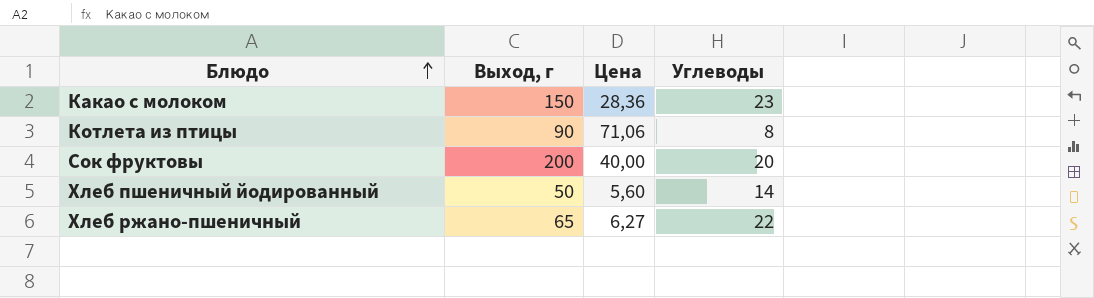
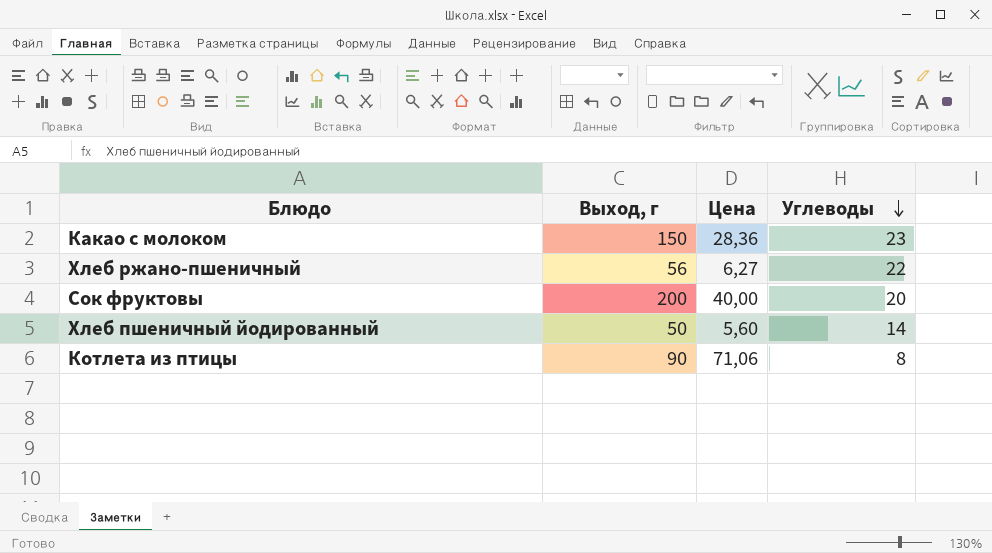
row order: Блюдо ascending -> Углеводы descending
Хлеб ржано-пшеничный | Выход, г: 65 -> 56

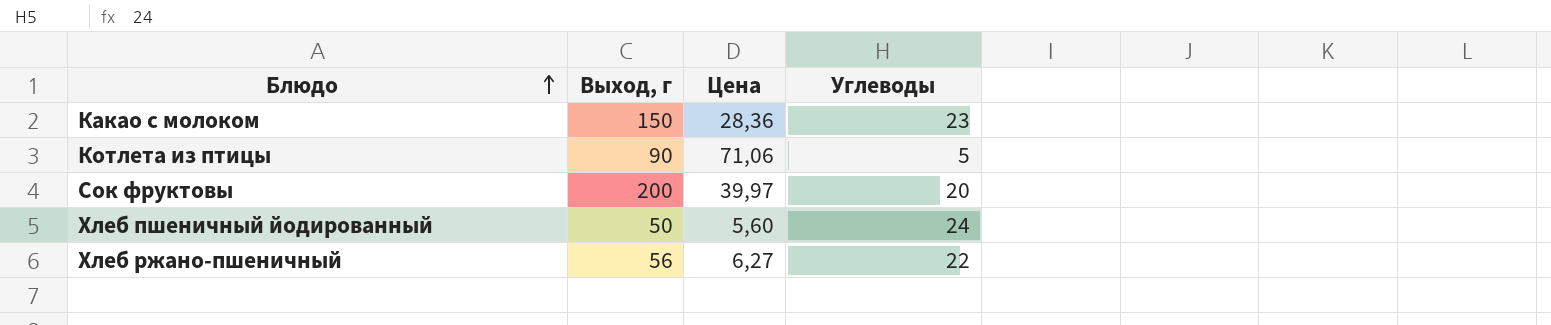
row order: Углеводы descending -> Блюдо ascending
Котлета из птицы | Углеводы: 8 -> 5
Сок фруктовы | Цена: 40,00 -> 39,97
Хлеб пшеничный йодированный | Углеводы: 14 -> 24

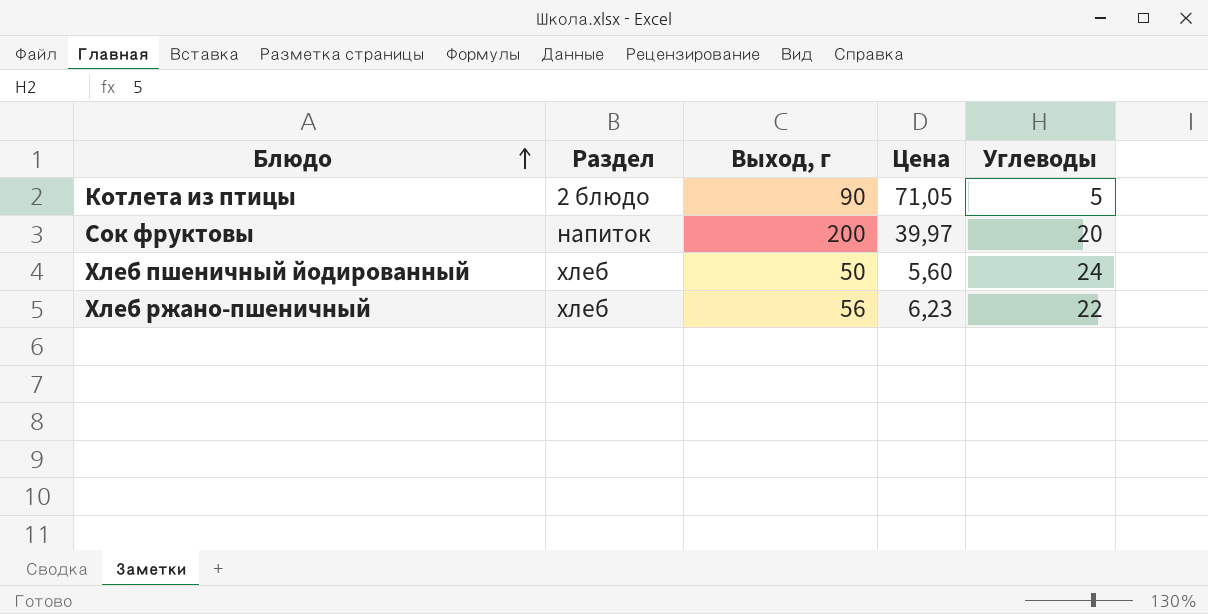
column Раздел | position: none -> 2
row Какао с молоком: 150 | 28,36 | 23 -> none
Котлета из птицы | Цена: 71,06 -> 71,05
Хлеб ржано-пшеничный | Цена: 6,27 -> 6,23

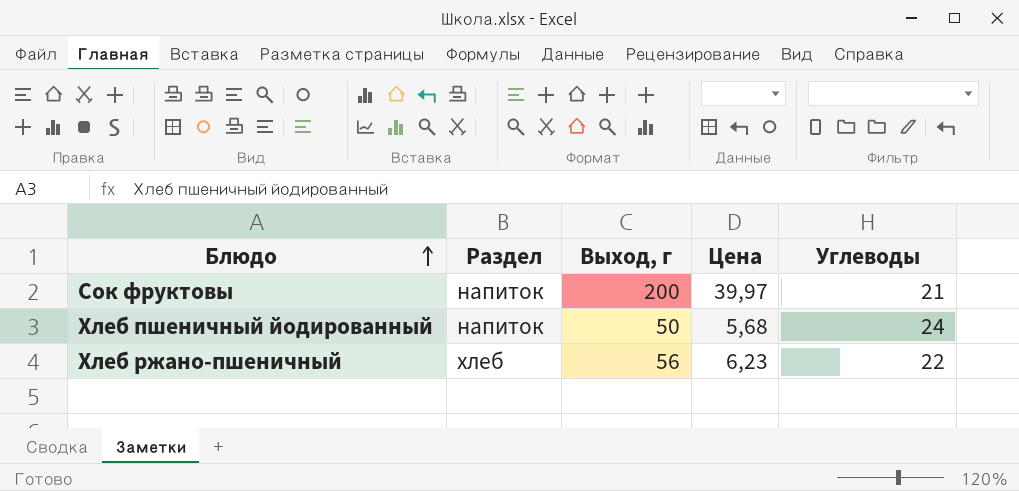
row Котлета из птицы: 2 блюдо | 90 | 71,05 | 5 -> none
Сок фруктовы | Углеводы: 20 -> 21
Хлеб пшеничный йодированный | Раздел: хлеб -> напиток
Хлеб пшеничный йодированный | Цена: 5,60 -> 5,68

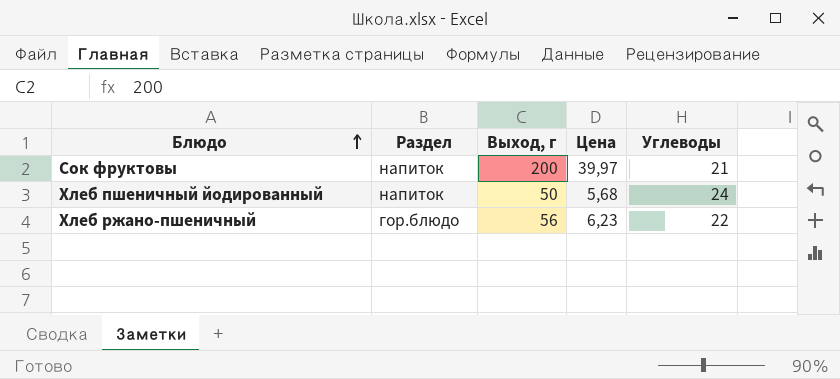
Хлеб ржано-пшеничный | Раздел: хлеб -> гор.блюдо

